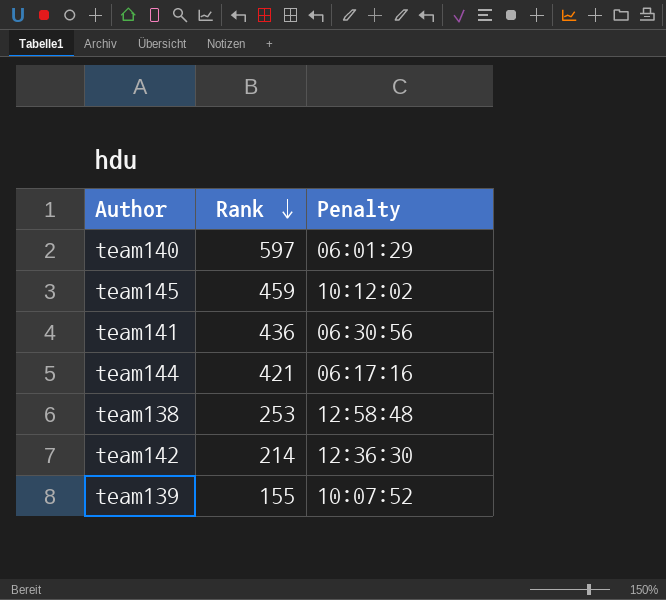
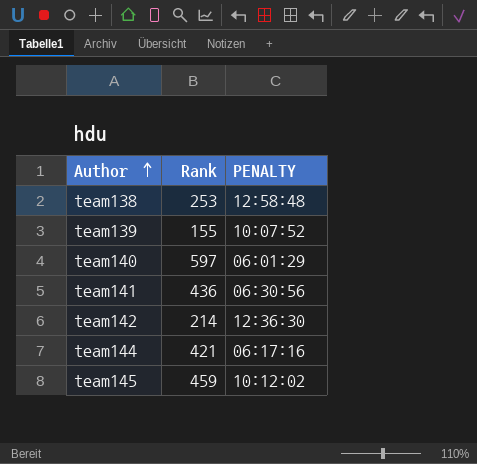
row order: Rank descending -> Author ascending
column name: Penalty -> PENALTY

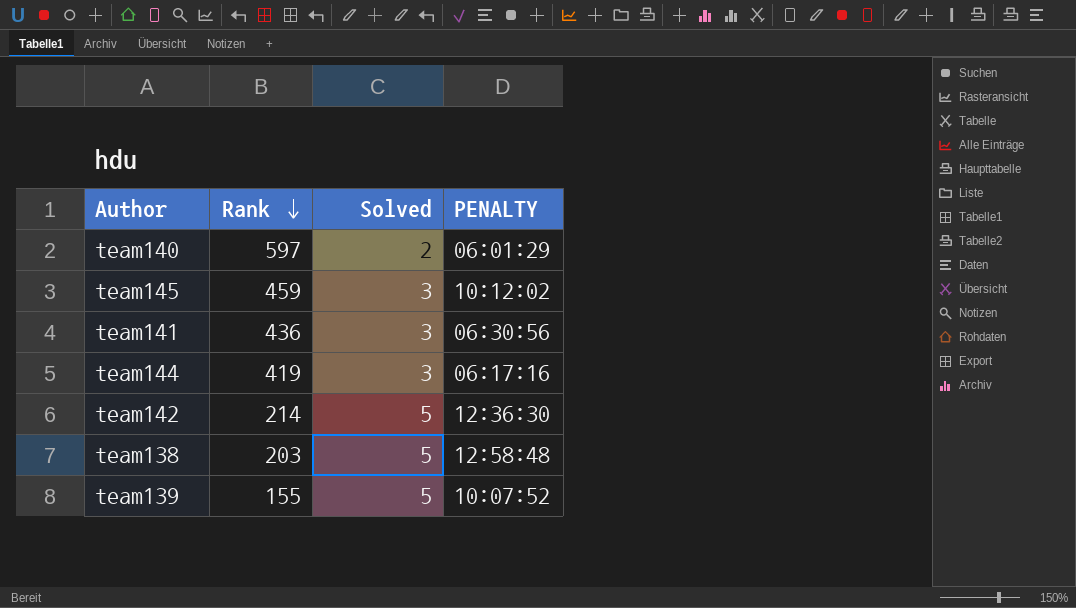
row order: Author ascending -> Rank descending
column Solved | position: none -> 3
team144 | Rank: 421 -> 419
team138 | Rank: 253 -> 203

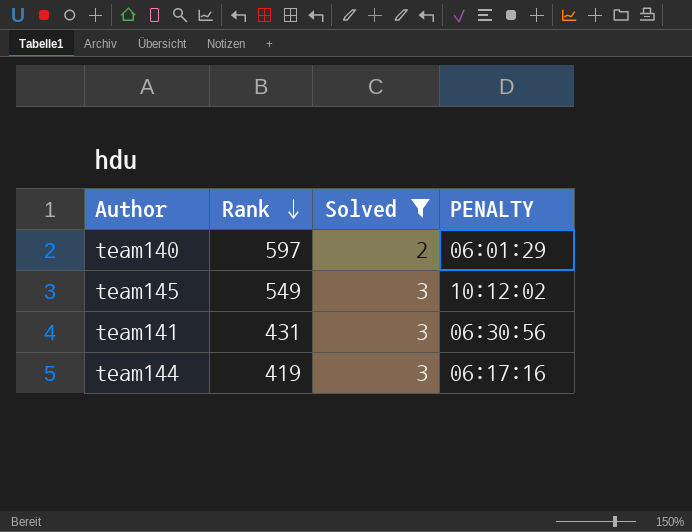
filter: none -> Solved != 5
team145 | Rank: 459 -> 549
team141 | Rank: 436 -> 431

